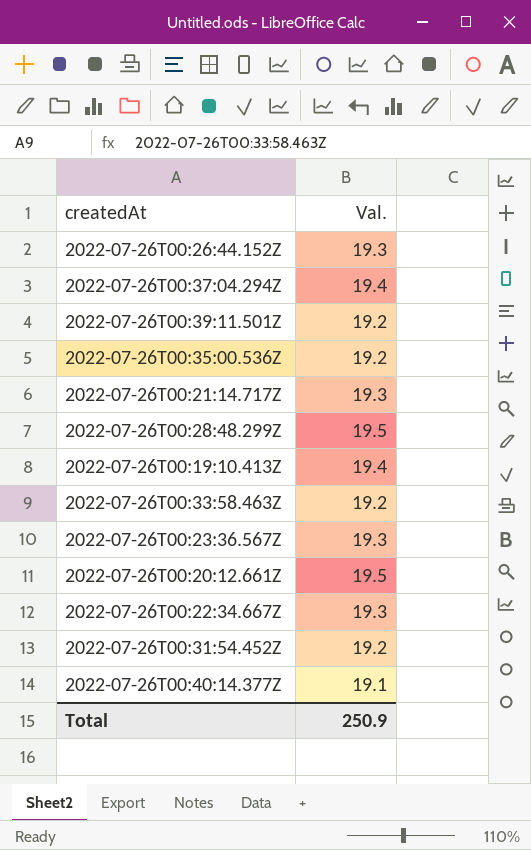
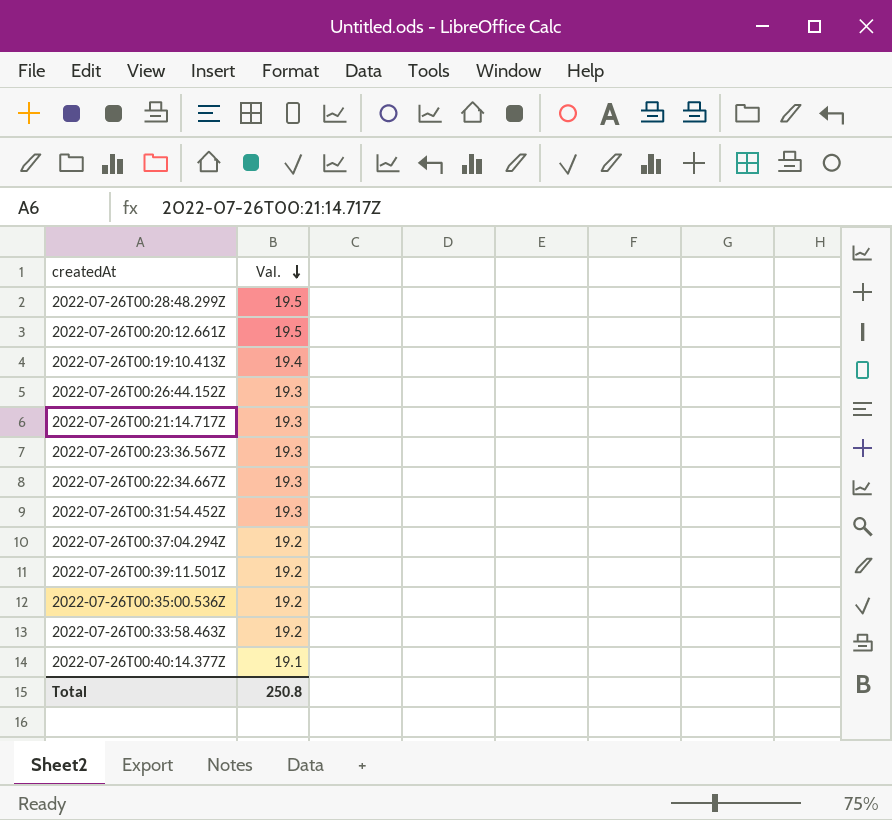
row order: none -> Val. descending
2022-07-26T00:31:54.452Z | Val.: 19.2 -> 19.3
2022-07-26T00:37:04.294Z | Val.: 19.4 -> 19.2
Total | Val.: 250.9 -> 250.8

